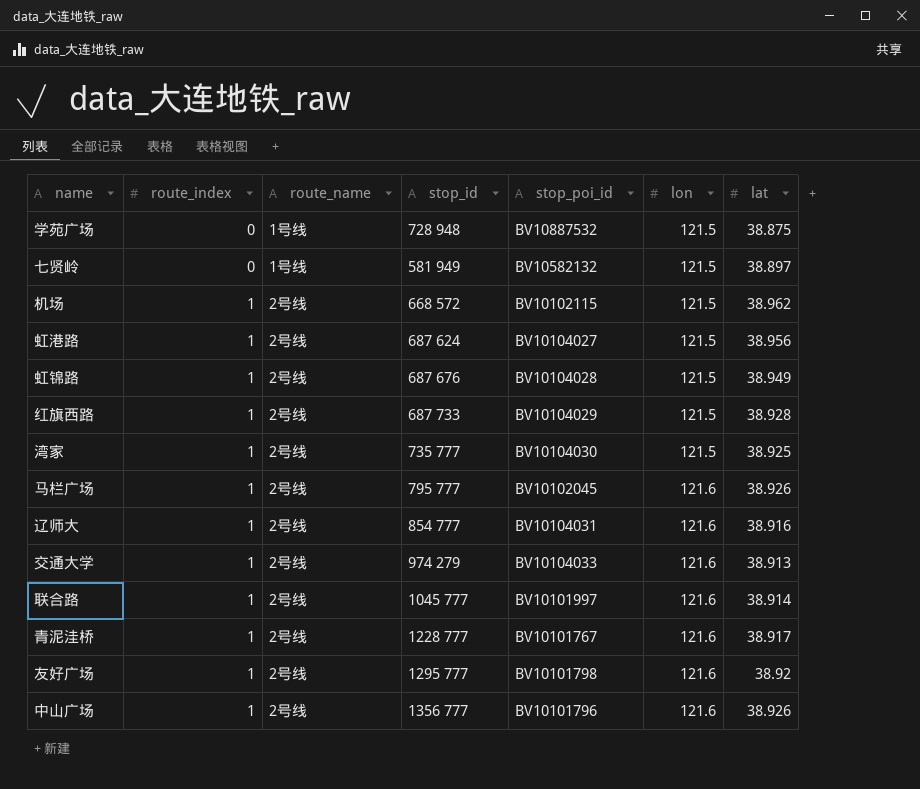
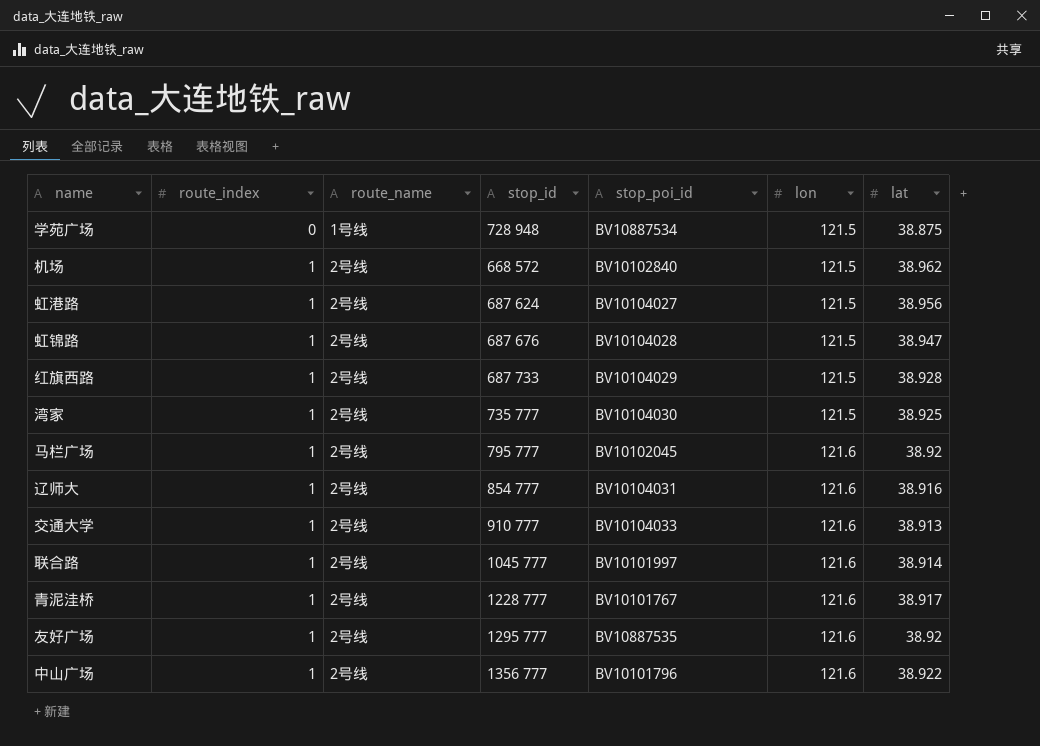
row 七贤岭: 0 | 1号线 | 581 949 | BV10582132 | 121.5 | 38.897 -> none
学苑广场 | stop_poi_id: BV10887532 -> BV10887534
机场 | stop_poi_id: BV10102115 -> BV10102840
虹锦路 | lat: 38.949 -> 38.947
马栏广场 | lat: 38.926 -> 38.92
交通大学 | stop_id: 974 279 -> 910 777
友好广场 | stop_poi_id: BV10101798 -> BV10887535
中山广场 | lat: 38.926 -> 38.922

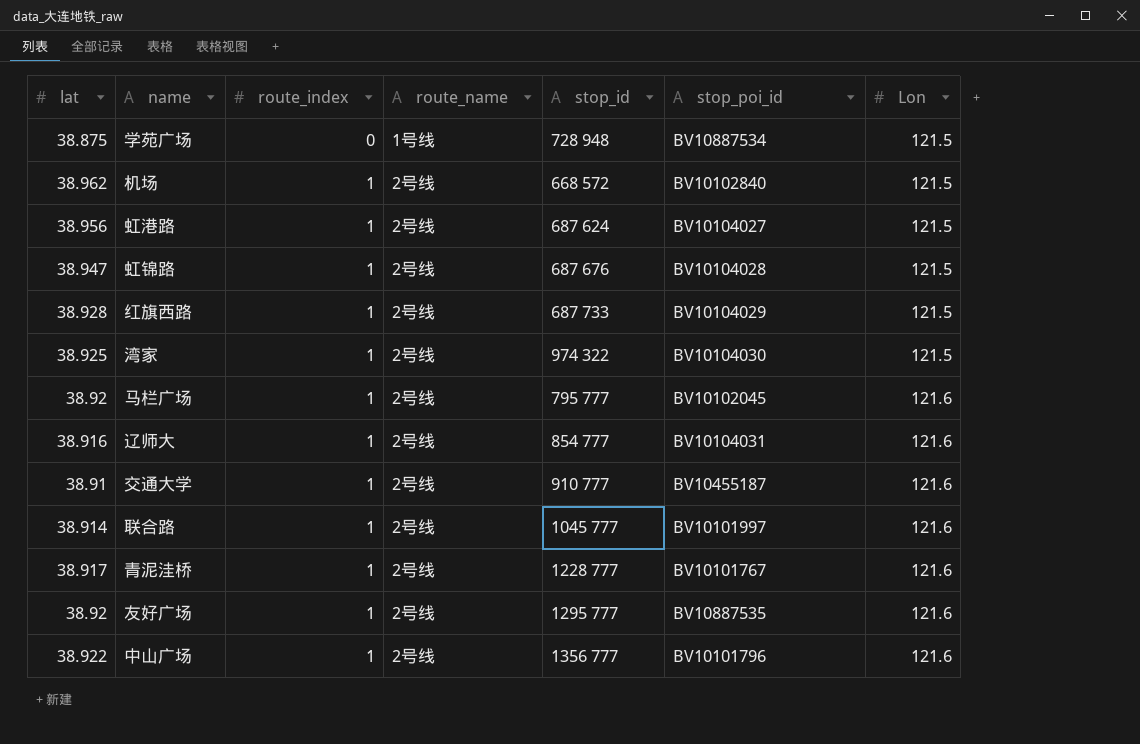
column lat | position: 7 -> 1
column name: lon -> Lon
湾家 | stop_id: 735 777 -> 974 322
交通大学 | lat: 38.913 -> 38.91
交通大学 | stop_poi_id: BV10104033 -> BV10455187

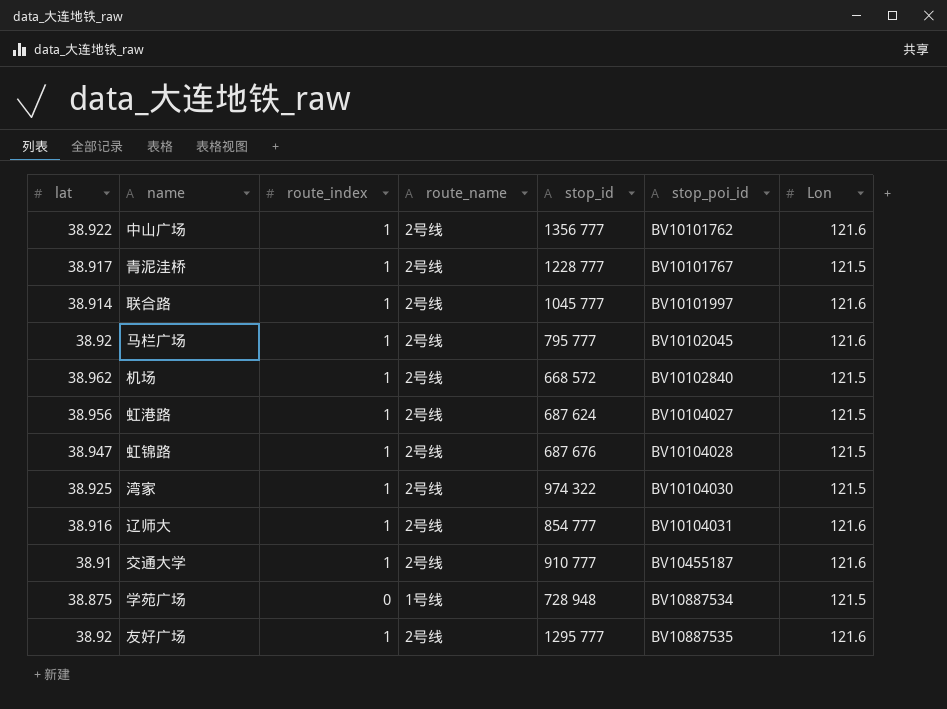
row order: route_index ascending -> stop_poi_id ascending
row 红旗西路: 38.928 | 1 | 2号线 | 687 733 | BV10104029 | 121.5 -> none
中山广场 | stop_poi_id: BV10101796 -> BV10101762
青泥洼桥 | Lon: 121.6 -> 121.5

